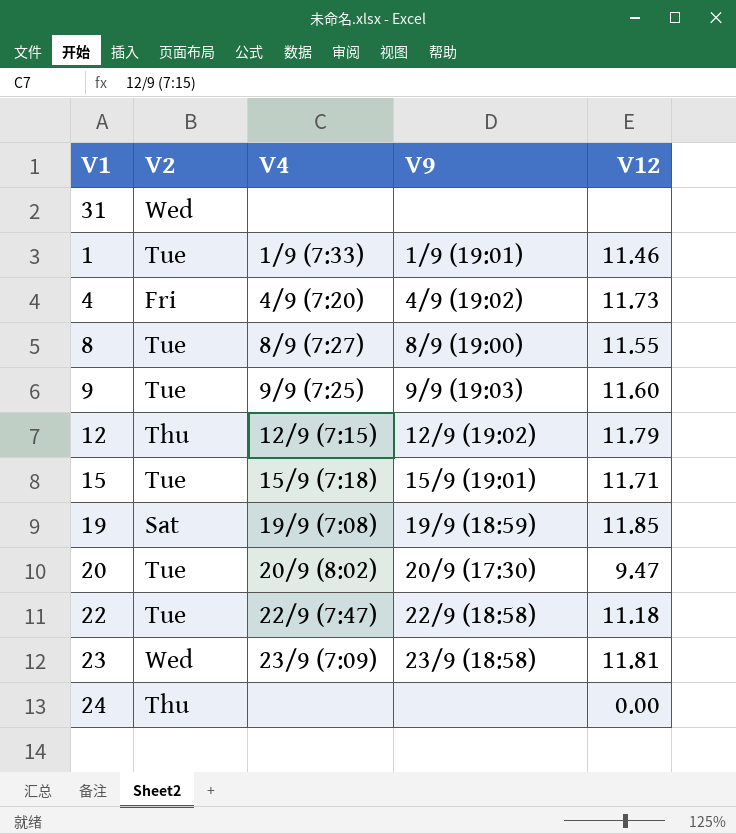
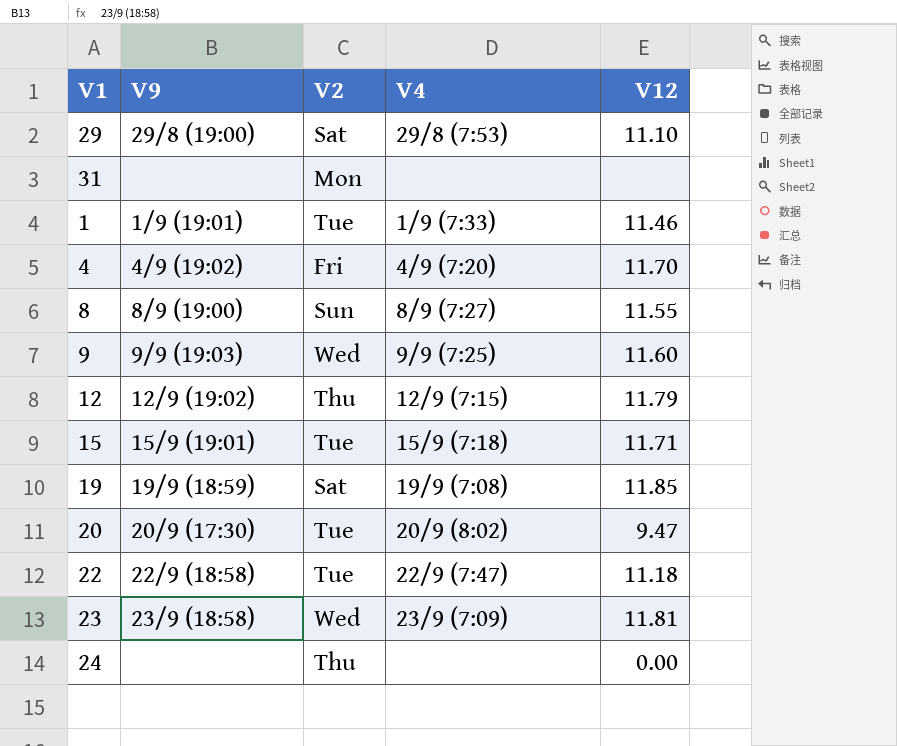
column V9 | position: 4 -> 2
row 29: none -> 29/8 (19:00) | Sat | 29/8 (7:53) | 11.10
31 | V2: Wed -> Mon
4 | V12: 11.73 -> 11.70
8 | V2: Tue -> Sun
9 | V2: Tue -> Wed

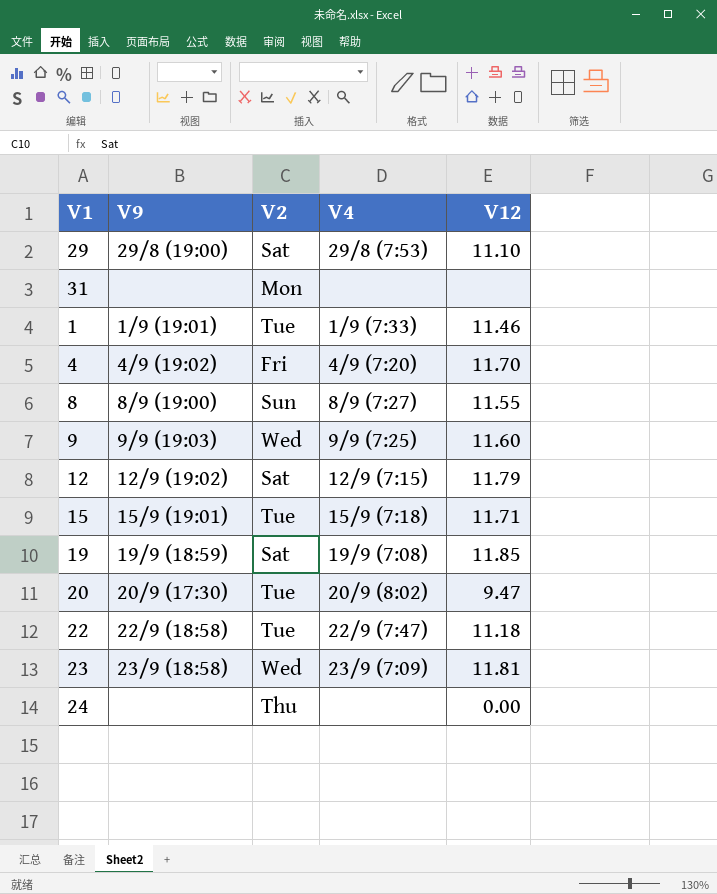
12 | V2: Thu -> Sat

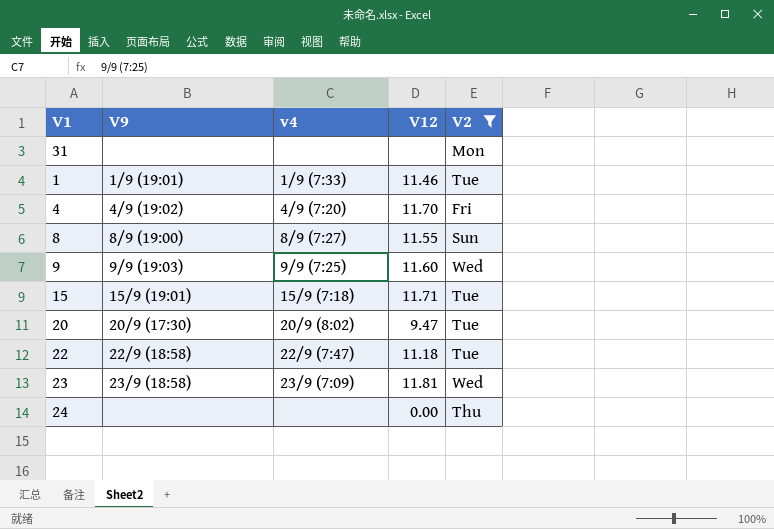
filter: none -> V2 != Sat
column name: V4 -> v4
column V2 | position: 3 -> 5

